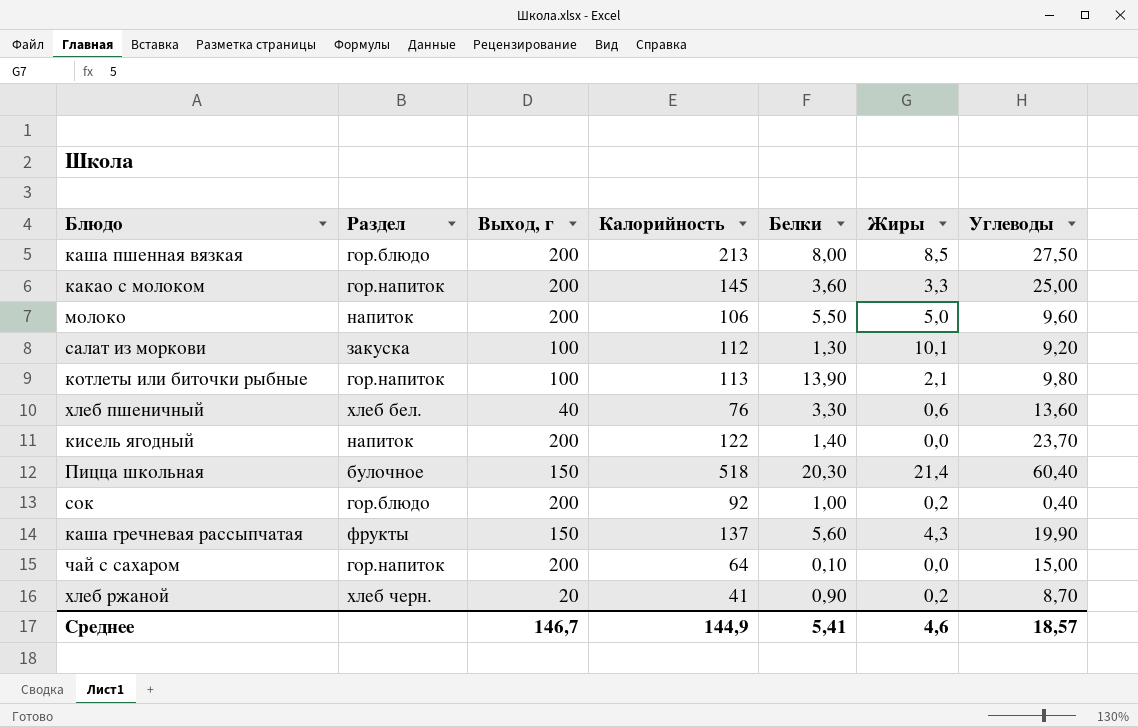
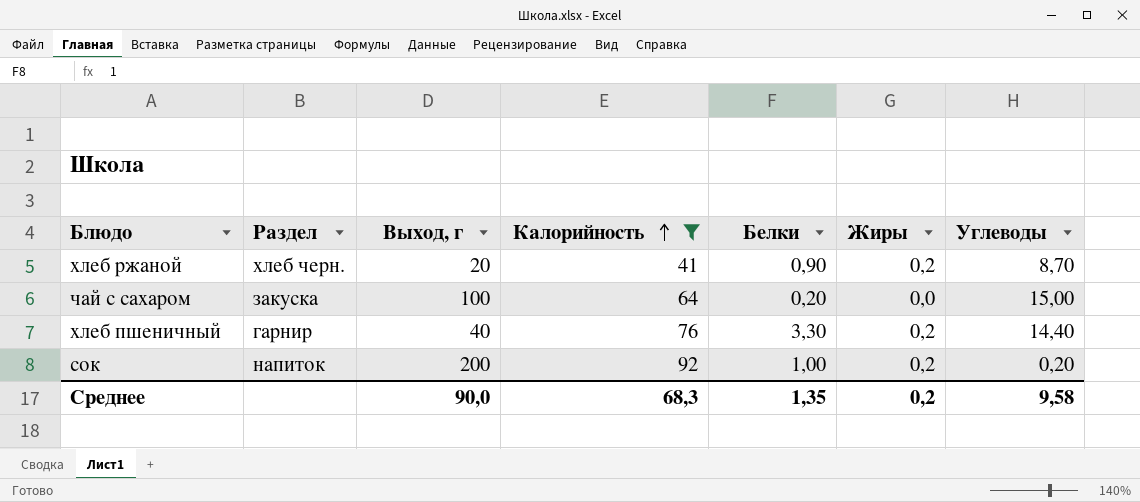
filter: none -> Калорийность <= 92
row order: none -> Калорийность ascending
чай с сахаром | Раздел: гор.напиток -> закуска
чай с сахаром | Выход, г: 200 -> 100
чай с сахаром | Белки: 0,10 -> 0,20
хлеб пшеничный | Раздел: хлеб бел. -> гарнир
хлеб пшеничный | Жиры: 0,6 -> 0,2
хлеб пшеничный | Углеводы: 13,60 -> 14,40
сок | Раздел: гор.блюдо -> напиток
сок | Углеводы: 0,40 -> 0,20
Среднее | Выход, г: 146,7 -> 90,0
Среднее | Калорийность: 144,9 -> 68,3
Среднее | Белки: 5,41 -> 1,35
Среднее | Жиры: 4,6 -> 0,2
Среднее | Углеводы: 18,57 -> 9,58

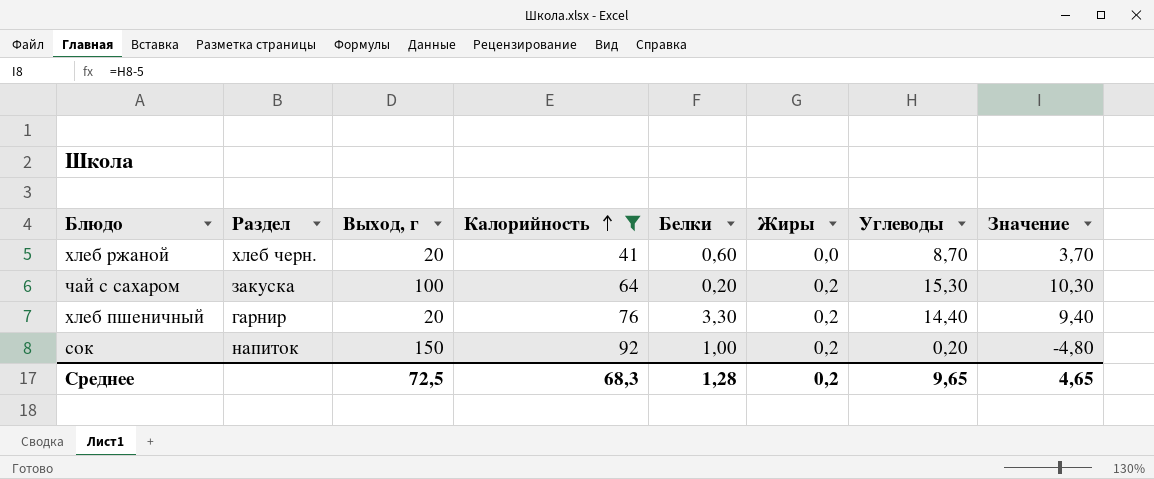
column Значение | formula: none -> [Углеводы] - 5
хлеб ржаной | Белки: 0,90 -> 0,60
хлеб ржаной | Жиры: 0,2 -> 0,0
чай с сахаром | Жиры: 0,0 -> 0,2
чай с сахаром | Углеводы: 15,00 -> 15,30
хлеб пшеничный | Выход, г: 40 -> 20
сок | Выход, г: 200 -> 150
Среднее | Выход, г: 90,0 -> 72,5
Среднее | Белки: 1,35 -> 1,28
Среднее | Углеводы: 9,58 -> 9,65

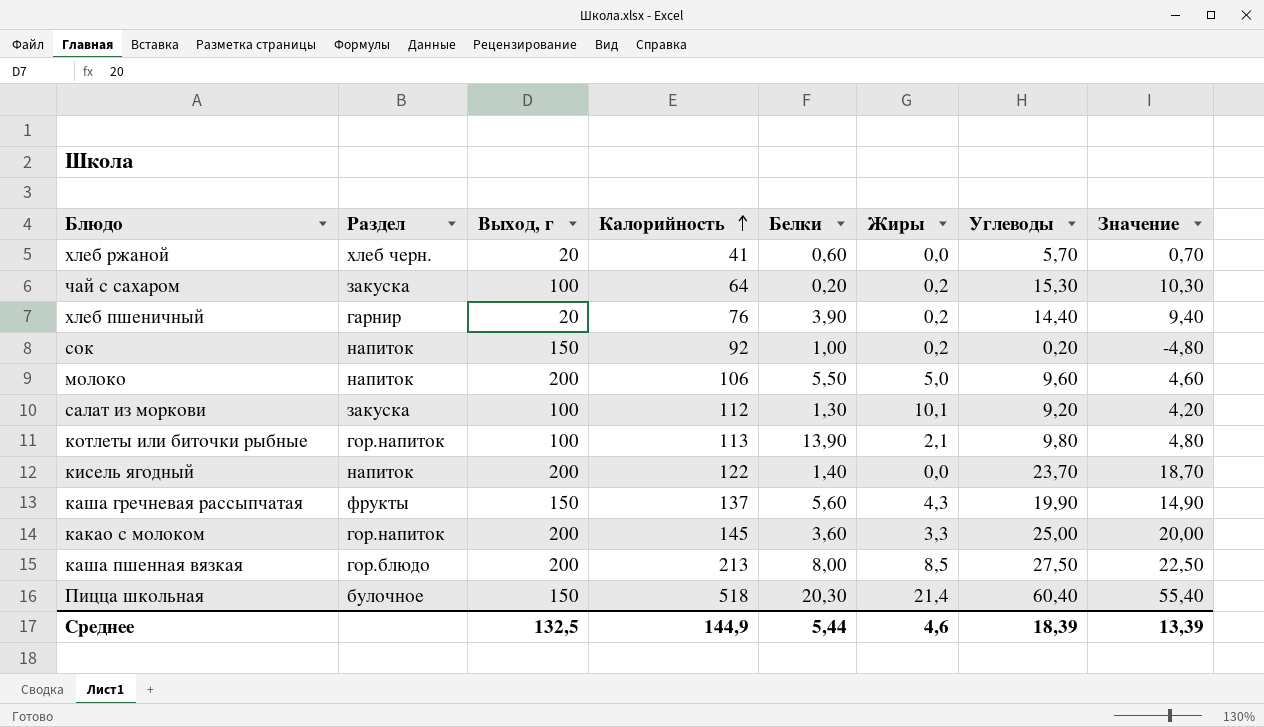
filter: Калорийность <= 92 -> none
хлеб ржаной | Углеводы: 8,70 -> 5,70
хлеб ржаной | Значение: 3,70 -> 0,70
хлеб пшеничный | Белки: 3,30 -> 3,90
Среднее | Выход, г: 72,5 -> 132,5
Среднее | Калорийность: 68,3 -> 144,9
Среднее | Белки: 1,28 -> 5,44
Среднее | Жиры: 0,2 -> 4,6
Среднее | Углеводы: 9,65 -> 18,39
Среднее | Значение: 4,65 -> 13,39

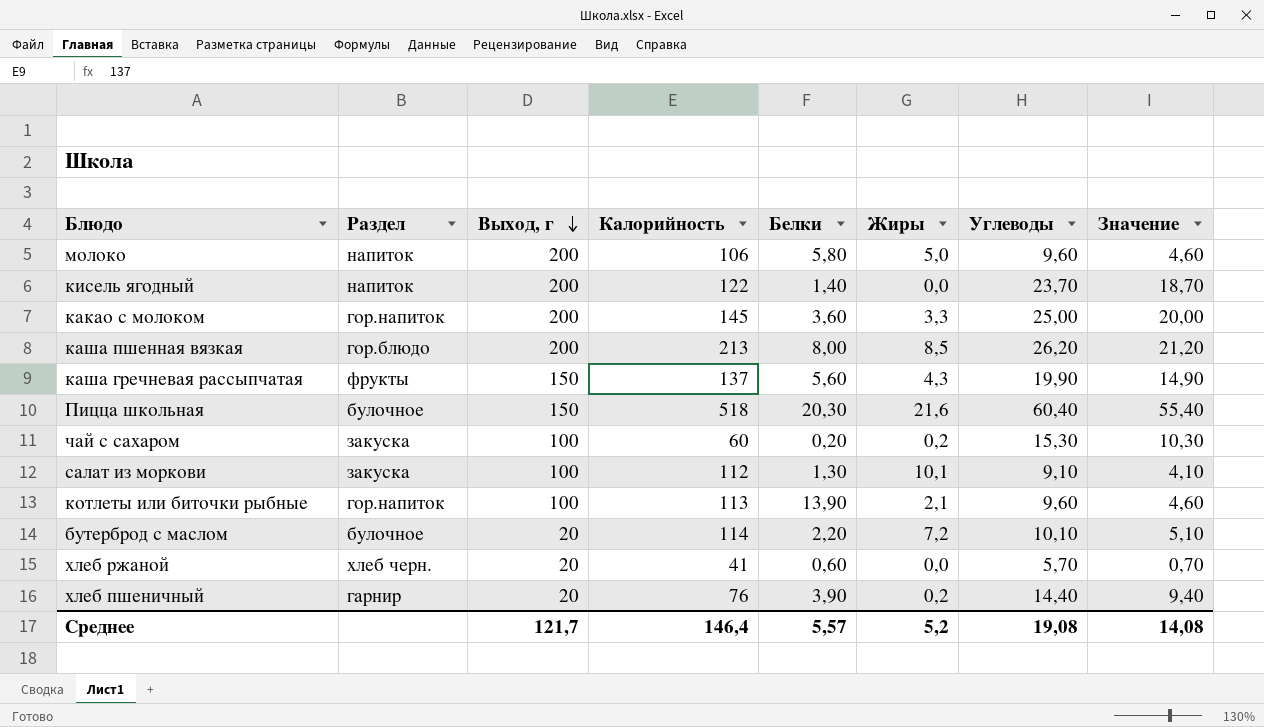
row order: Калорийность ascending -> Выход, г descending
row сок: напиток | 150 | 92 | 1,00 | 0,2 | 0,20 | -4,80 -> none
молоко | Белки: 5,50 -> 5,80
каша пшенная вязкая | Углеводы: 27,50 -> 26,20
каша пшенная вязкая | Значение: 22,50 -> 21,20
Пицца школьная | Жиры: 21,4 -> 21,6
чай с сахаром | Калорийность: 64 -> 60
салат из моркови | Углеводы: 9,20 -> 9,10
салат из моркови | Значение: 4,20 -> 4,10
котлеты или биточки рыбные | Углеводы: 9,80 -> 9,60
котлеты или биточки рыбные | Значение: 4,80 -> 4,60
row бутерброд с маслом: none -> булочное | 20 | 114 | 2,20 | 7,2 | 10,10 | 5,10
Среднее | Выход, г: 132,5 -> 121,7
Среднее | Калорийность: 144,9 -> 146,4
Среднее | Белки: 5,44 -> 5,57
Среднее | Жиры: 4,6 -> 5,2
Среднее | Углеводы: 18,39 -> 19,08
Среднее | Значение: 13,39 -> 14,08

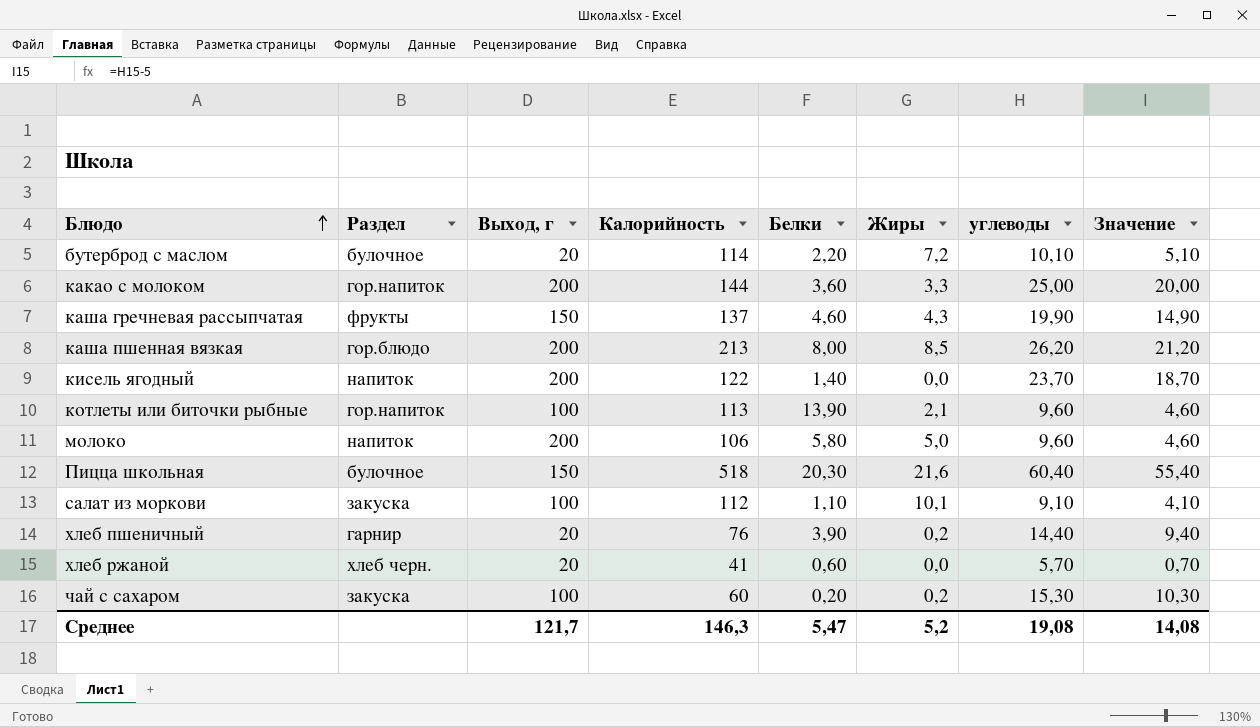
row order: Выход, г descending -> Блюдо ascending
column name: Углеводы -> углеводы
какао с молоком | Калорийность: 145 -> 144
каша гречневая рассыпчатая | Белки: 5,60 -> 4,60
салат из моркови | Белки: 1,30 -> 1,10
Среднее | Калорийность: 146,4 -> 146,3
Среднее | Белки: 5,57 -> 5,47

